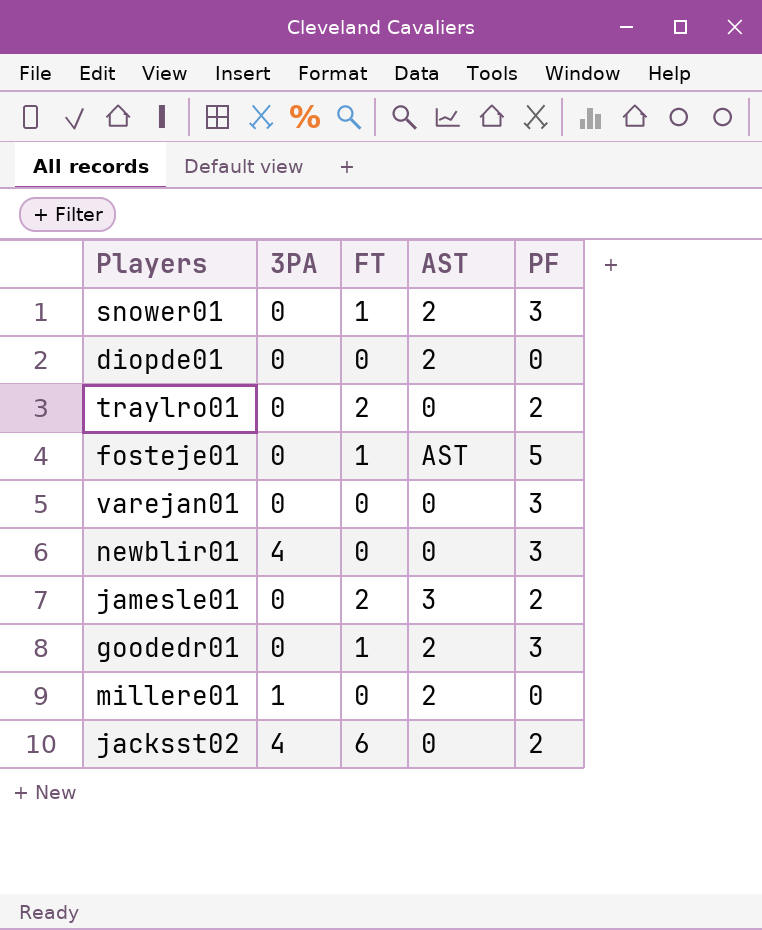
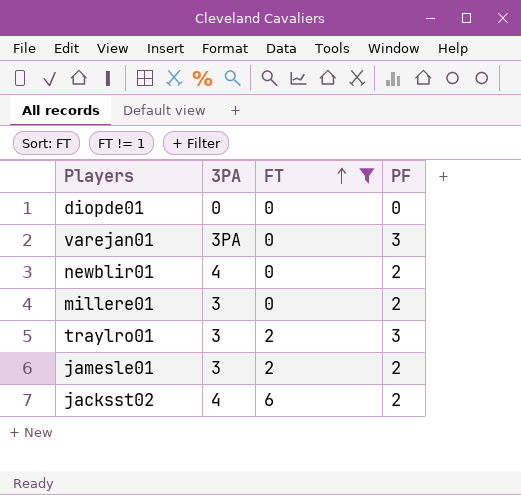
filter: none -> FT != 1
row order: none -> FT ascending
column AST | position: 4 -> none
varejan01 | 3PA: 0 -> 3PA
newblir01 | PF: 3 -> 2
millere01 | 3PA: 1 -> 3
millere01 | PF: 0 -> 2
traylro01 | 3PA: 0 -> 3
traylro01 | PF: 2 -> 3
jamesle01 | 3PA: 0 -> 3

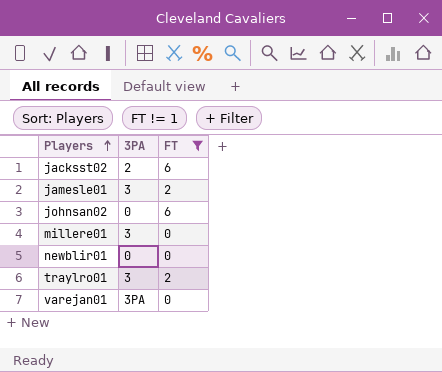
row order: FT ascending -> Players ascending
column PF | position: 4 -> none
row diopde01: 0 | 0 | 0 -> none
jacksst02 | 3PA: 4 -> 2
row johnsan02: none -> 0 | 6
newblir01 | 3PA: 4 -> 0

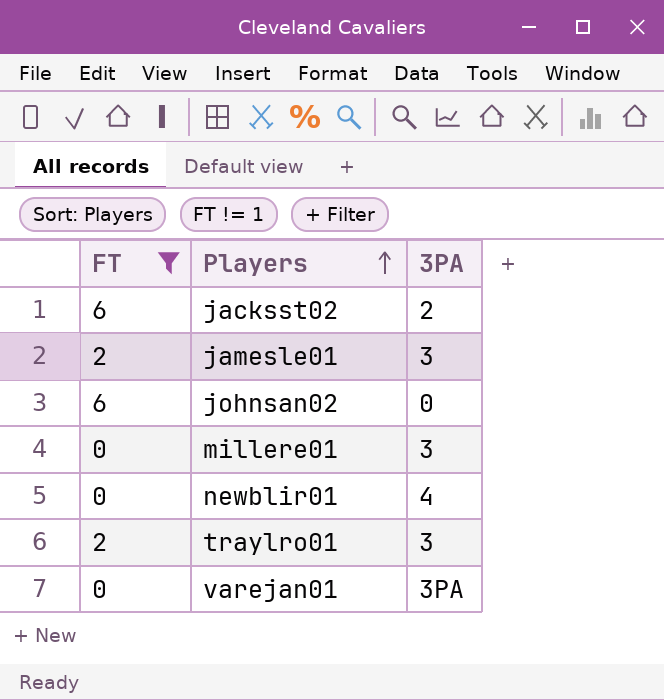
column FT | position: 3 -> 1
newblir01 | 3PA: 0 -> 4

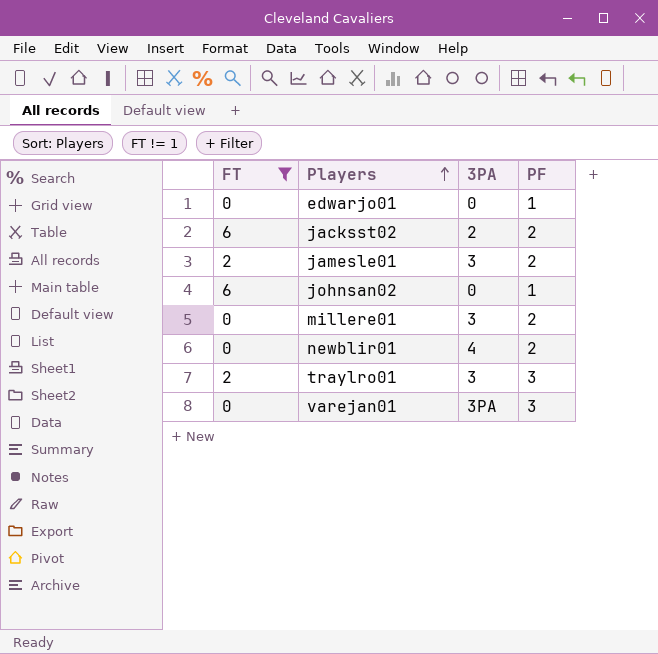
column PF | position: none -> 4
row edwarjo01: none -> 0 | 0 | 1

